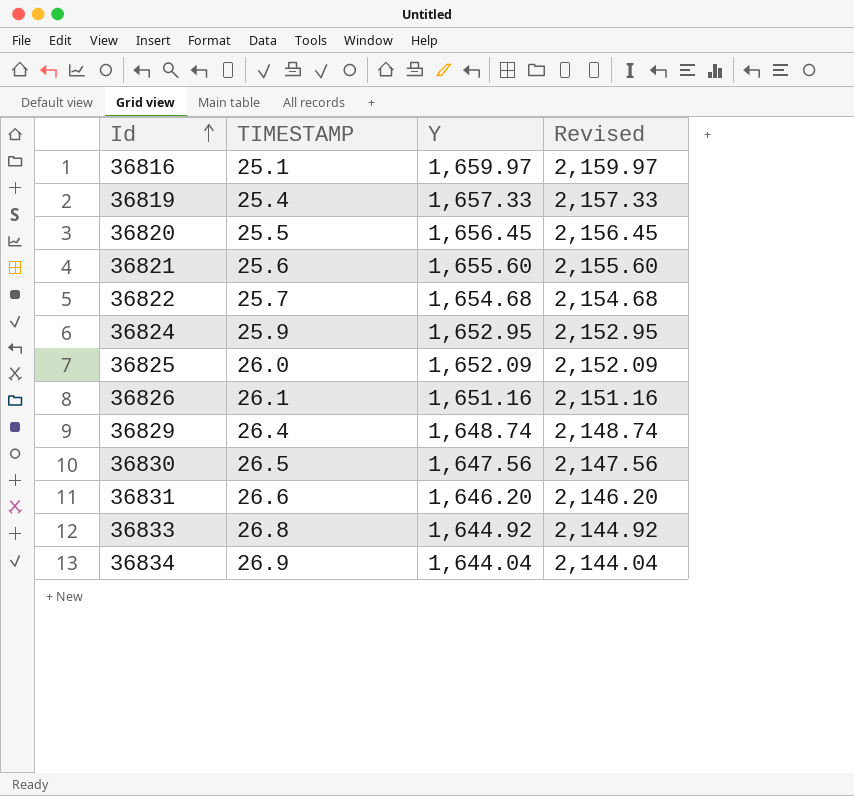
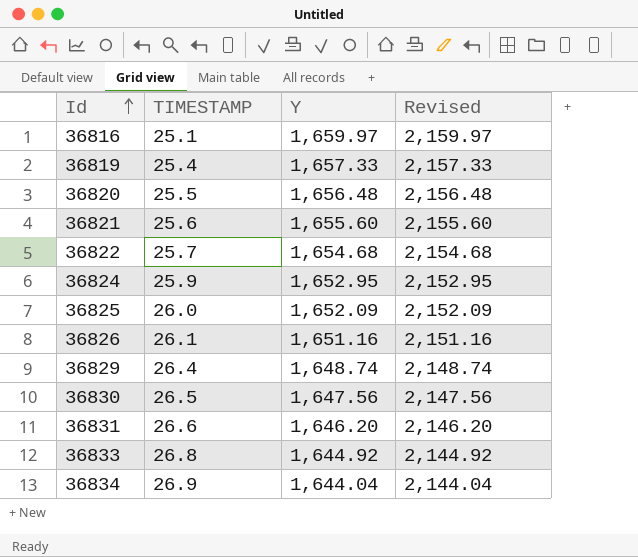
36820 | Y: 1,656.45 -> 1,656.48
36820 | Revised: 2,156.45 -> 2,156.48

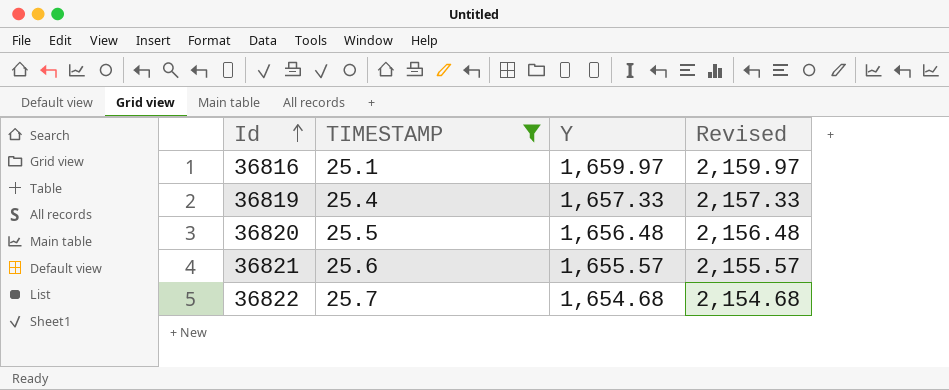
filter: none -> TIMESTAMP <= 25.7
36821 | Y: 1,655.60 -> 1,655.57
36821 | Revised: 2,155.60 -> 2,155.57

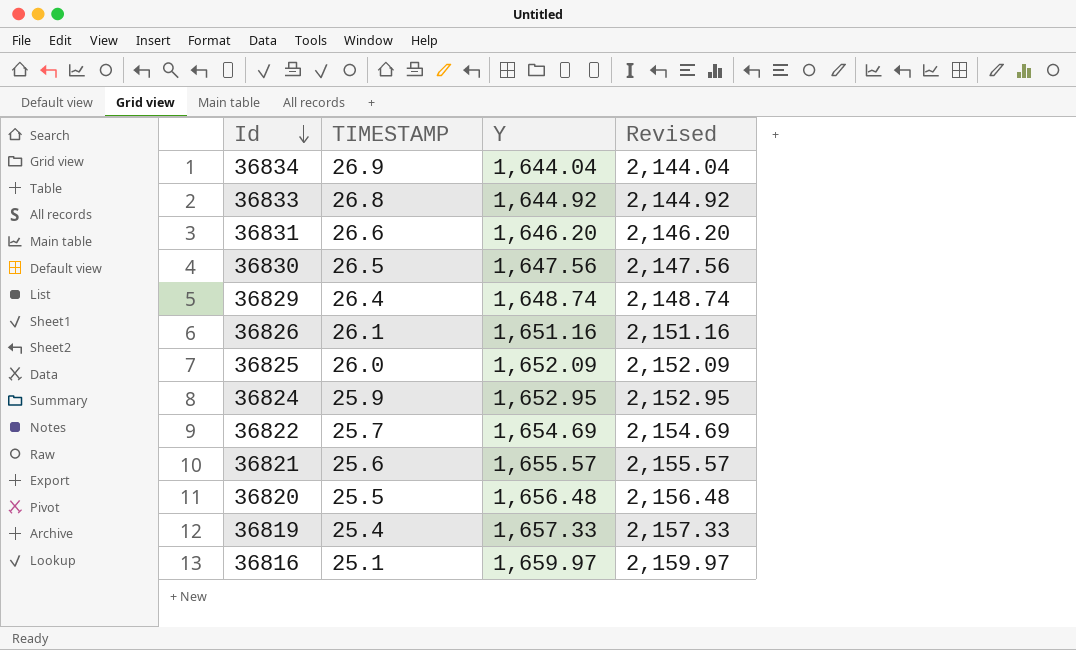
filter: TIMESTAMP <= 25.7 -> none
row order: Id ascending -> Id descending
36822 | Y: 1,654.68 -> 1,654.69
36822 | Revised: 2,154.68 -> 2,154.69

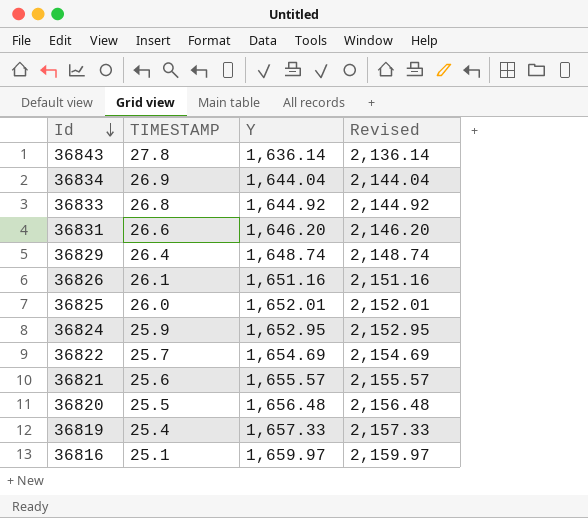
row 36830: 26.5 | 1,647.56 | 2,147.56 -> none
row 36843: none -> 27.8 | 1,636.14 | 2,136.14
36825 | Y: 1,652.09 -> 1,652.01
36825 | Revised: 2,152.09 -> 2,152.01

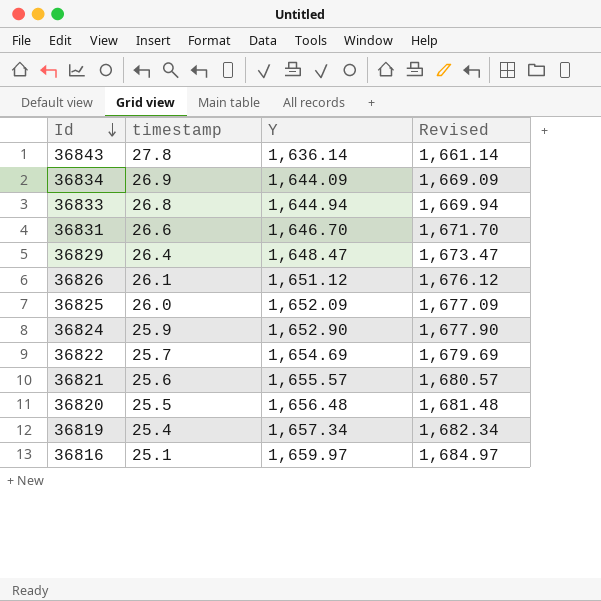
column name: TIMESTAMP -> timestamp
column Revised | formula: [Y] + 500 -> [Y] + 25
36834 | Y: 1,644.04 -> 1,644.09
36833 | Y: 1,644.92 -> 1,644.94
36831 | Y: 1,646.20 -> 1,646.70
36829 | Y: 1,648.74 -> 1,648.47
36826 | Y: 1,651.16 -> 1,651.12
36825 | Y: 1,652.01 -> 1,652.09
36824 | Y: 1,652.95 -> 1,652.90
36819 | Y: 1,657.33 -> 1,657.34

